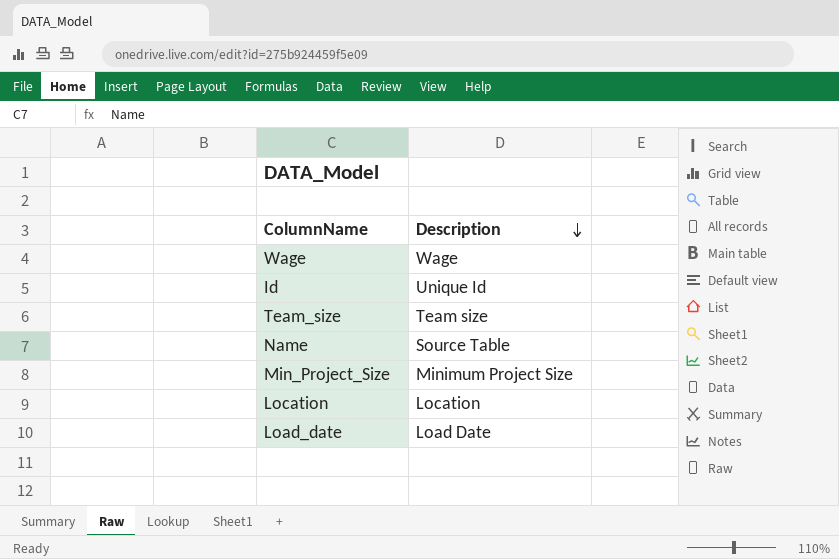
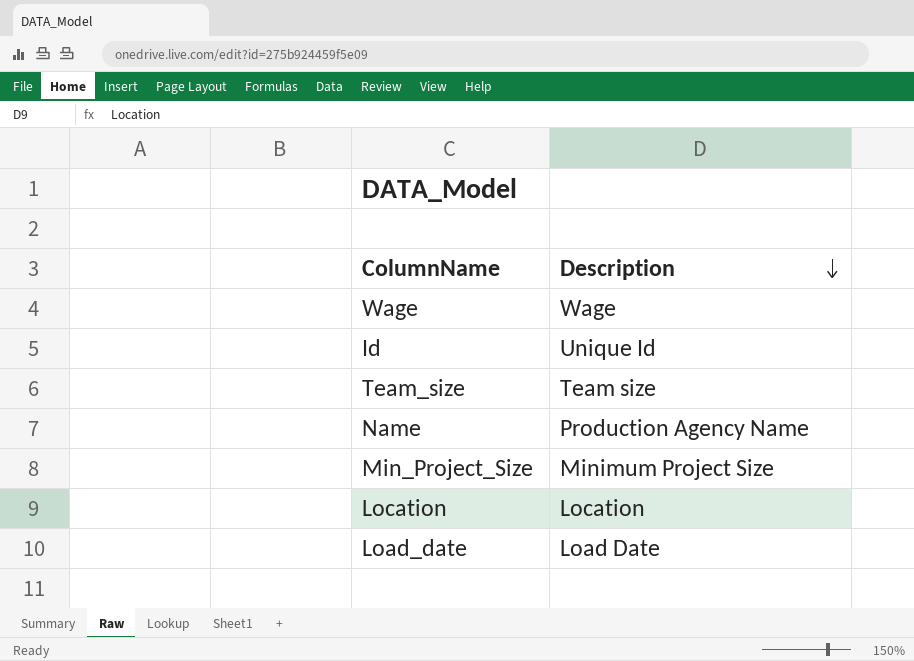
Name | Description: Source Table -> Production Agency Name

